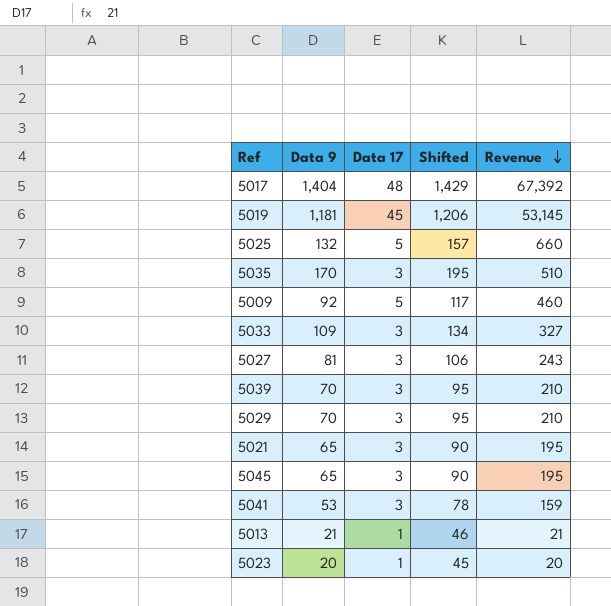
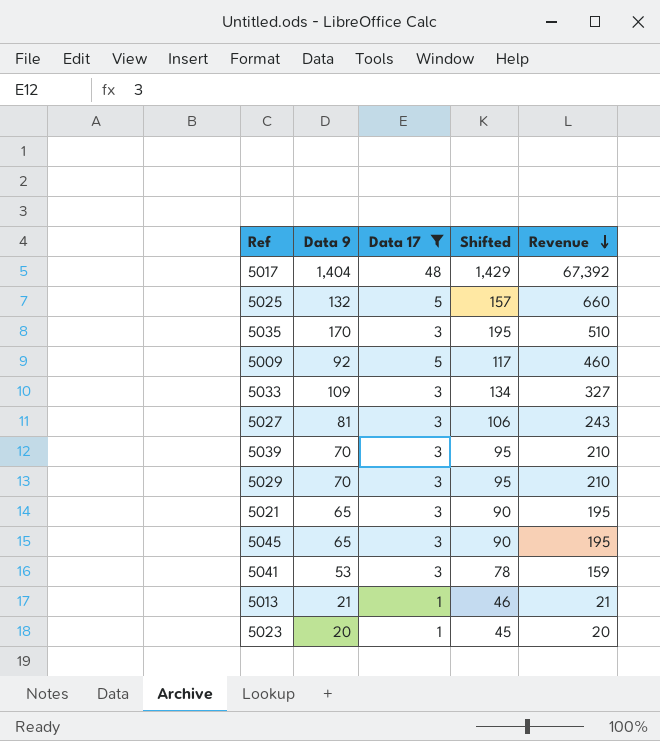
filter: none -> Data 17 != 45

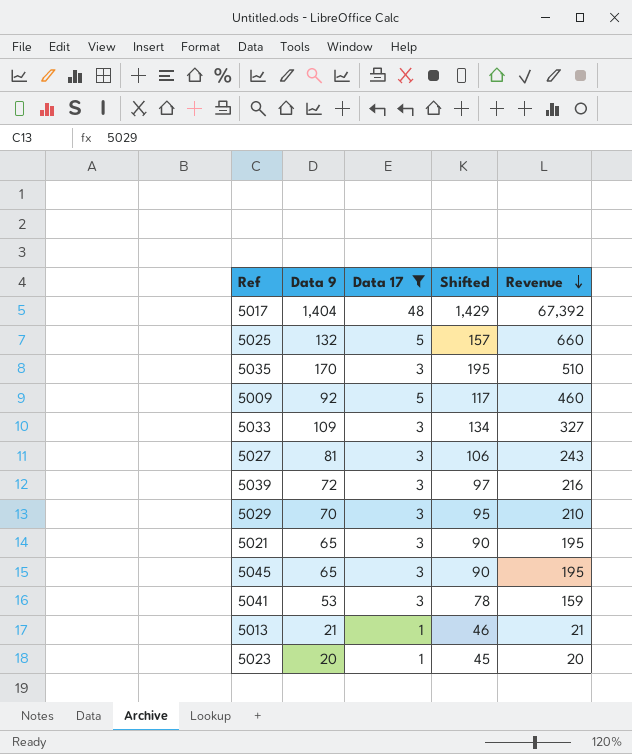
5039 | Data 9: 70 -> 72
5039 | Shifted: 95 -> 97
5039 | Revenue: 210 -> 216

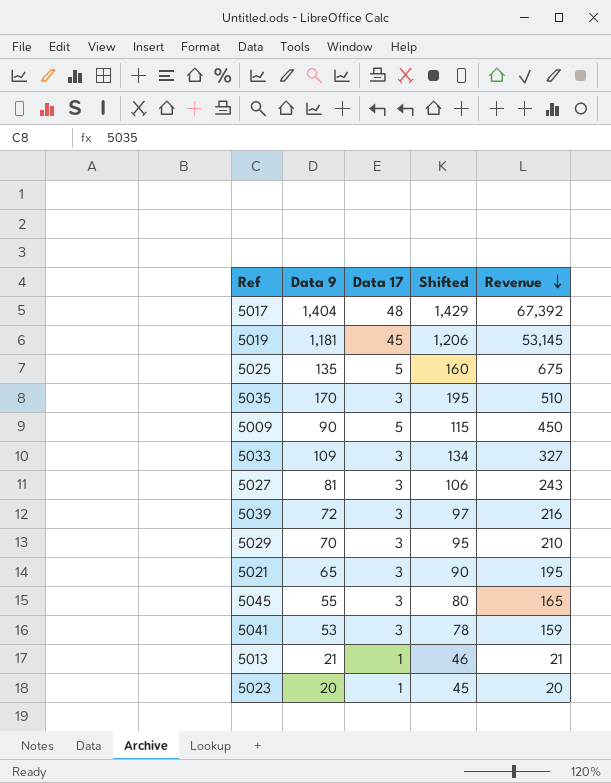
filter: Data 17 != 45 -> none
5025 | Data 9: 132 -> 135
5025 | Shifted: 157 -> 160
5025 | Revenue: 660 -> 675
5009 | Data 9: 92 -> 90
5009 | Shifted: 117 -> 115
5009 | Revenue: 460 -> 450
5045 | Data 9: 65 -> 55
5045 | Shifted: 90 -> 80
5045 | Revenue: 195 -> 165

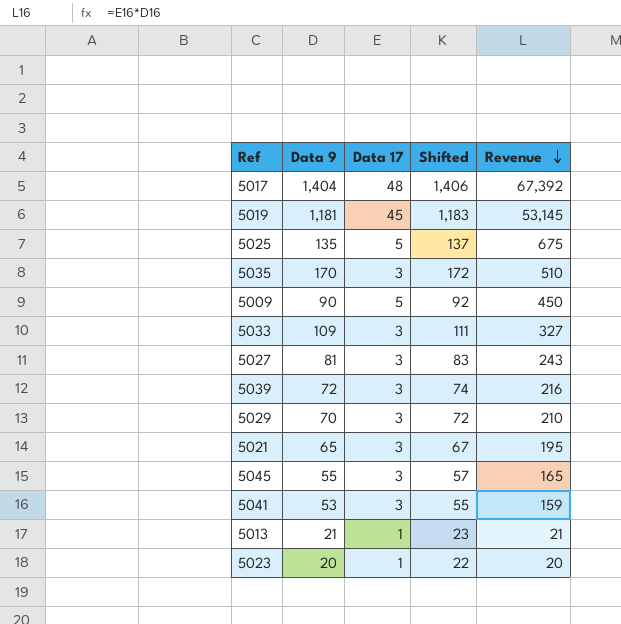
column Shifted | formula: [Data 9] + 25 -> [Data 9] + 2

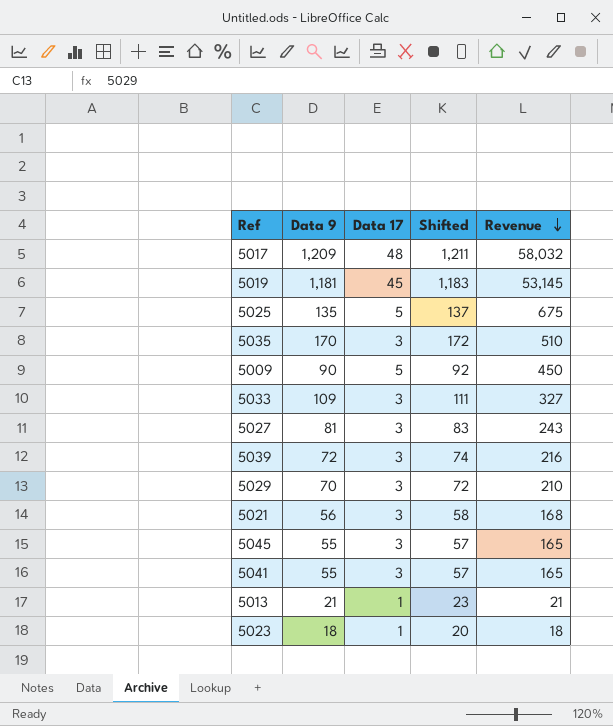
5017 | Data 9: 1,404 -> 1,209
5017 | Shifted: 1,406 -> 1,211
5017 | Revenue: 67,392 -> 58,032
5021 | Data 9: 65 -> 56
5021 | Shifted: 67 -> 58
5021 | Revenue: 195 -> 168
5041 | Data 9: 53 -> 55
5041 | Shifted: 55 -> 57
5041 | Revenue: 159 -> 165
5023 | Data 9: 20 -> 18
5023 | Shifted: 22 -> 20
5023 | Revenue: 20 -> 18

